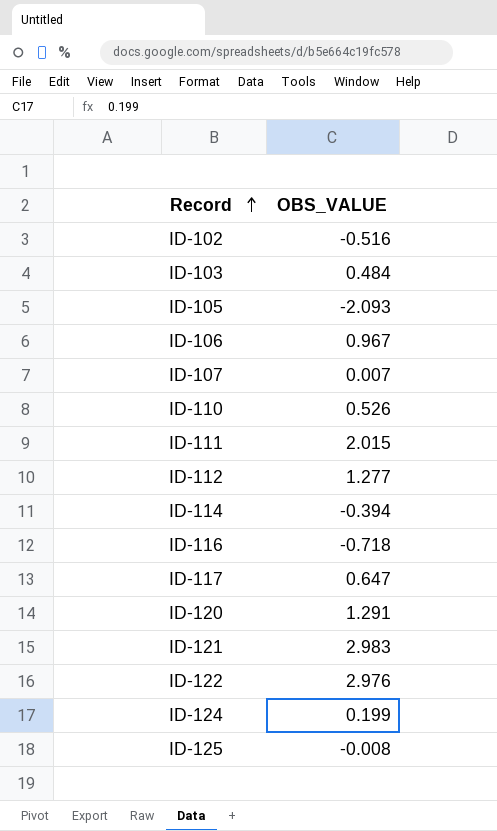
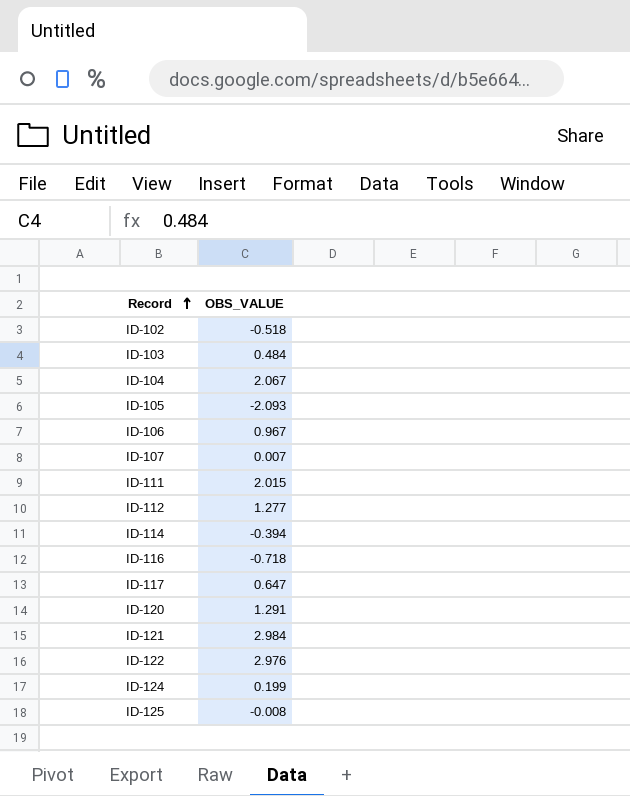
row ID-110: 0.526 -> none
ID-102 | OBS_VALUE: -0.516 -> -0.518
row ID-104: none -> 2.067
ID-121 | OBS_VALUE: 2.983 -> 2.984

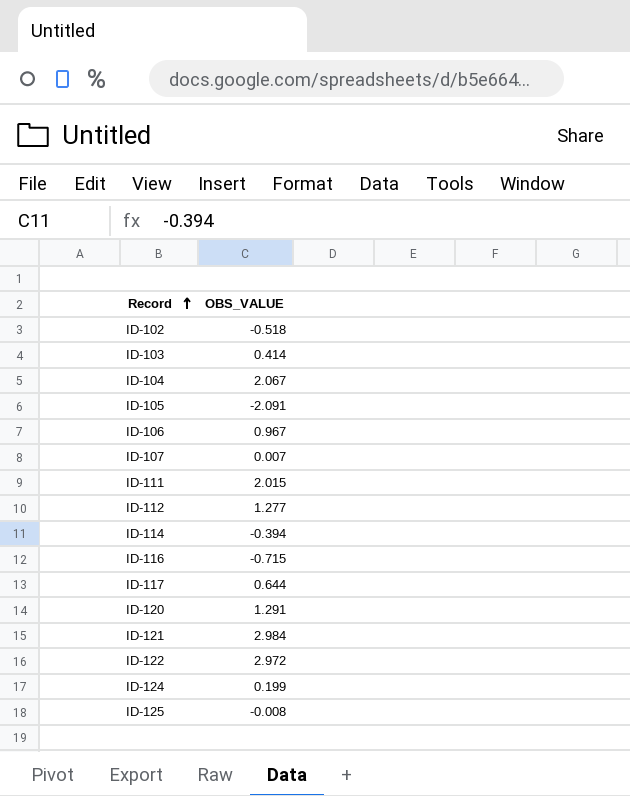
ID-103 | OBS_VALUE: 0.484 -> 0.414
ID-105 | OBS_VALUE: -2.093 -> -2.091
ID-116 | OBS_VALUE: -0.718 -> -0.715
ID-117 | OBS_VALUE: 0.647 -> 0.644
ID-122 | OBS_VALUE: 2.976 -> 2.972

